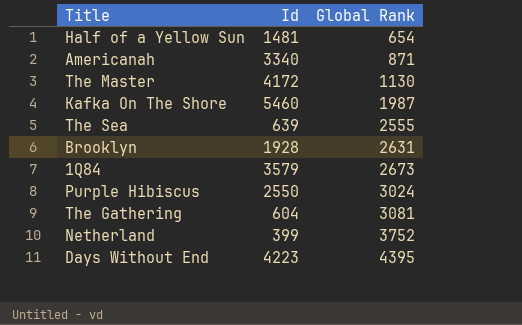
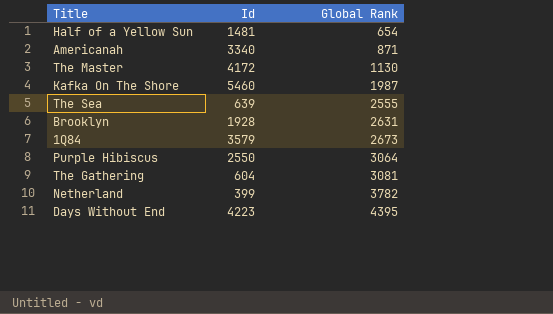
Purple Hibiscus | Global Rank: 3024 -> 3064
Netherland | Global Rank: 3752 -> 3782

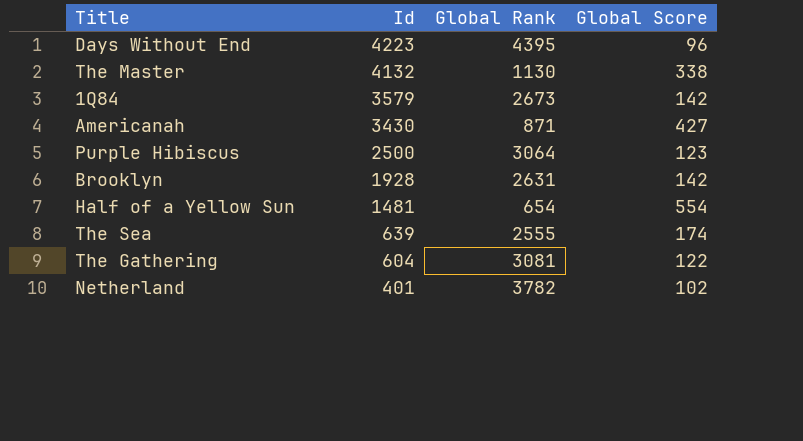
row order: Global Rank ascending -> Id descending
column Global Score | position: none -> 4
row Kafka On The Shore: 5460 | 1987 -> none
The Master | Id: 4172 -> 4132
Americanah | Id: 3340 -> 3430
Purple Hibiscus | Id: 2550 -> 2500
Netherland | Id: 399 -> 401

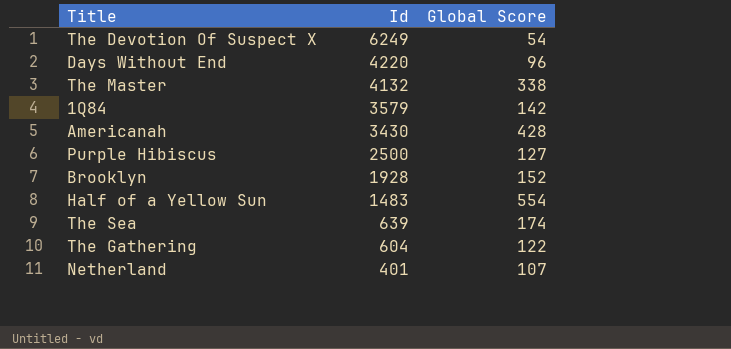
column Global Rank | position: 3 -> none
row The Devotion Of Suspect X: none -> 6249 | 54
Days Without End | Id: 4223 -> 4220
Americanah | Global Score: 427 -> 428
Purple Hibiscus | Global Score: 123 -> 127
Brooklyn | Global Score: 142 -> 152
Half of a Yellow Sun | Id: 1481 -> 1483
Netherland | Global Score: 102 -> 107

